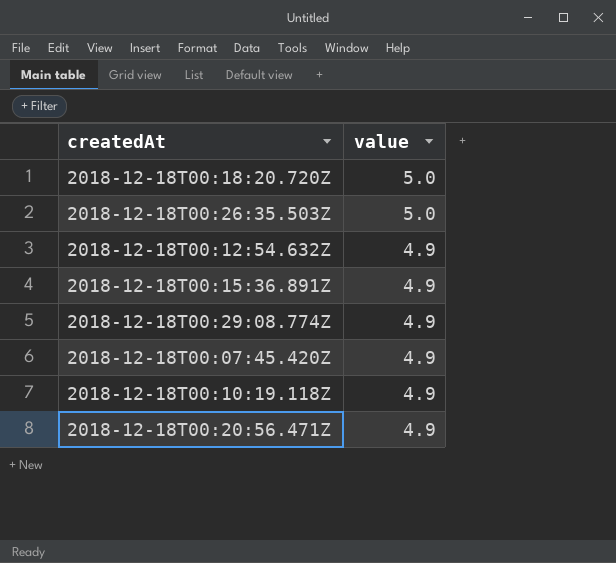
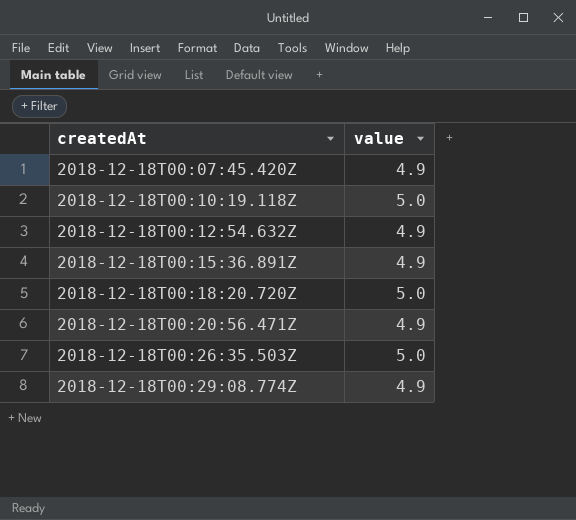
row order: value descending -> createdAt ascending
2018-12-18T00:10:19.118Z | value: 4.9 -> 5.0

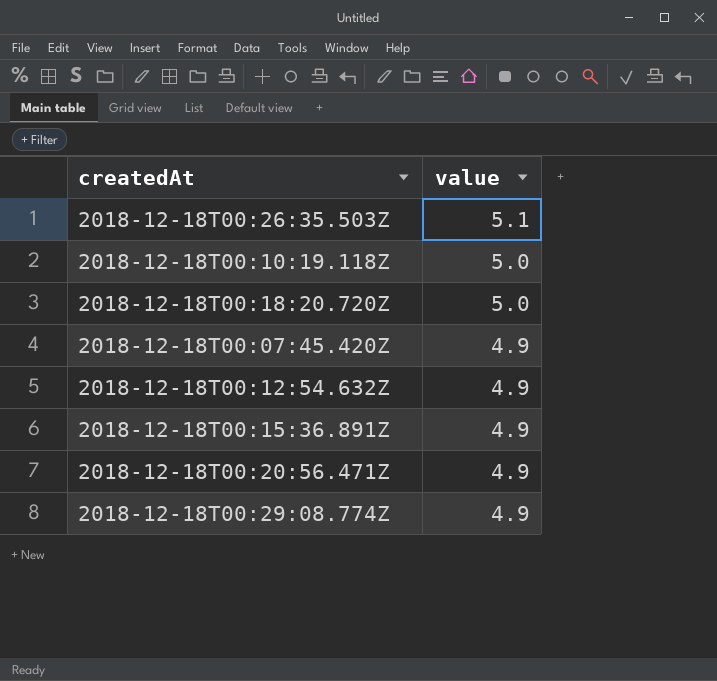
row order: createdAt ascending -> value descending
2018-12-18T00:26:35.503Z | value: 5.0 -> 5.1

